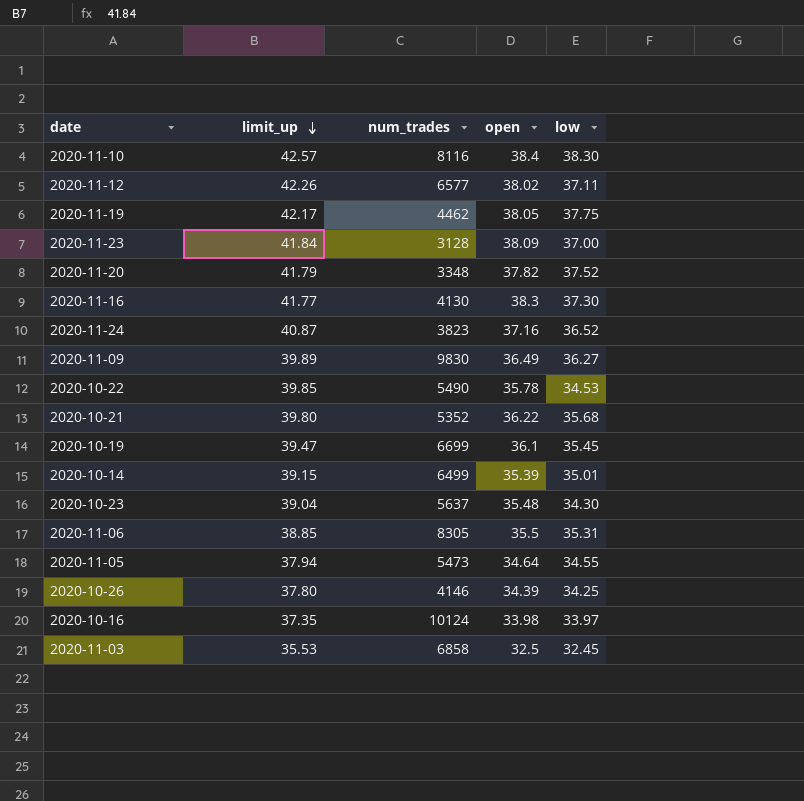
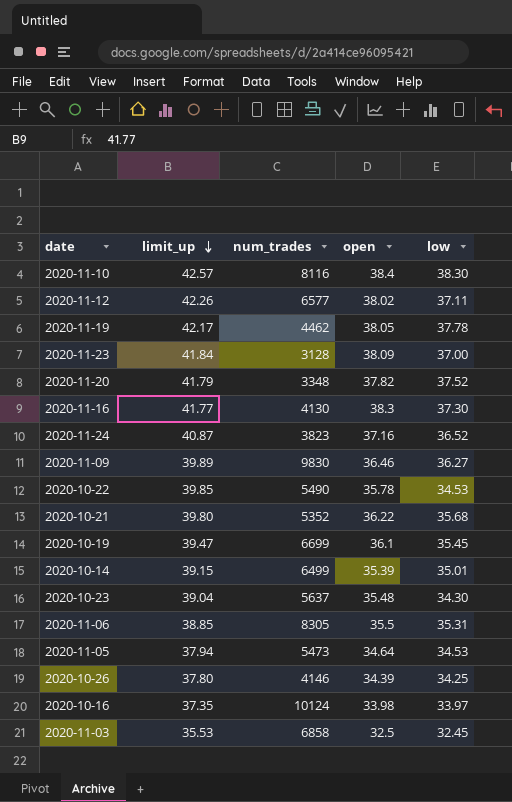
2020-11-19 | low: 37.75 -> 37.78
2020-11-09 | open: 36.49 -> 36.46
2020-11-05 | low: 34.55 -> 34.53

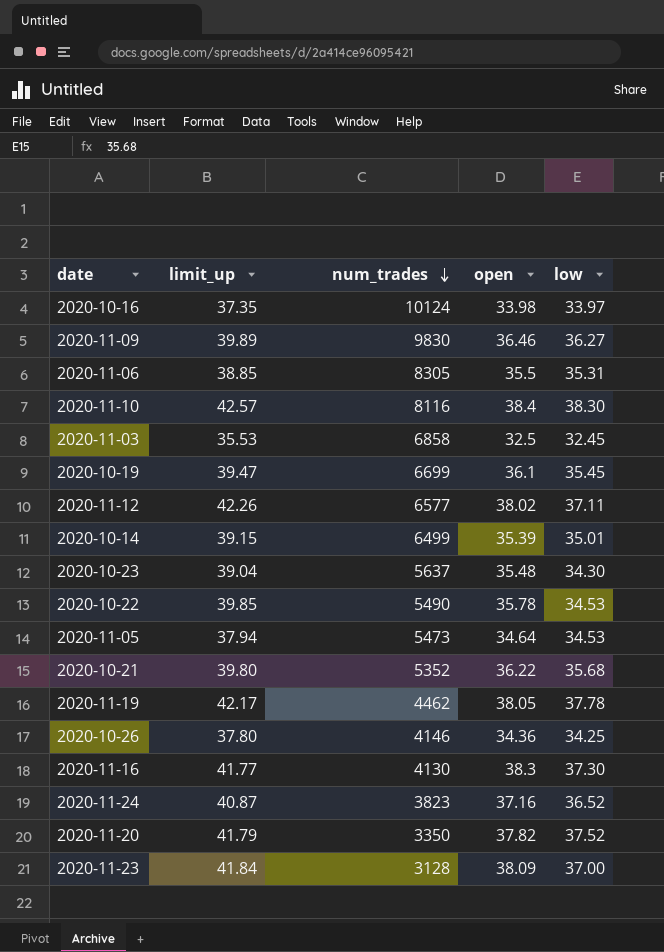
row order: limit_up descending -> num_trades descending
2020-10-26 | open: 34.39 -> 34.36
2020-11-20 | num_trades: 3348 -> 3350

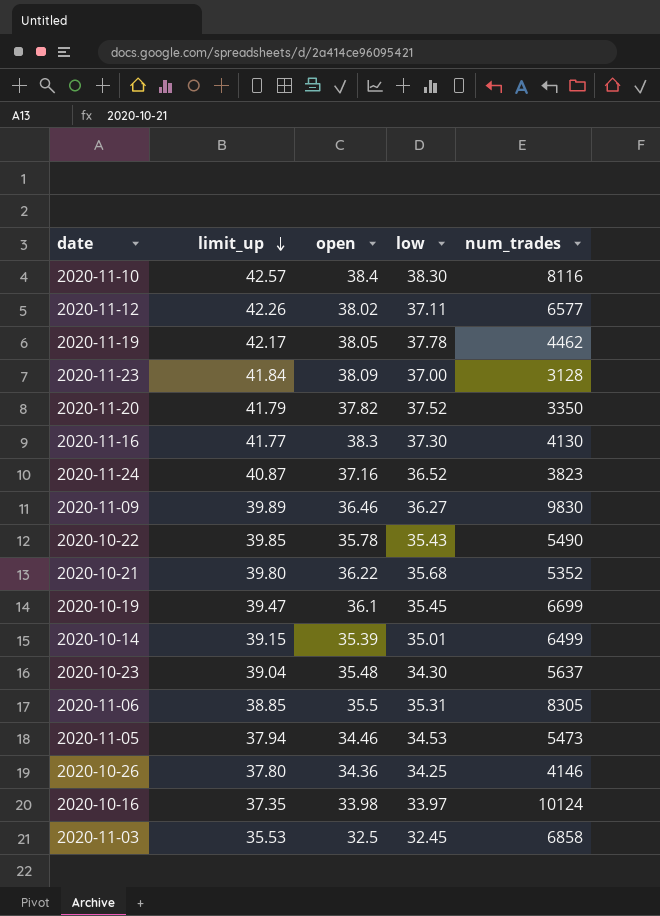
row order: num_trades descending -> limit_up descending
column num_trades | position: 3 -> 5
2020-10-22 | low: 34.53 -> 35.43
2020-11-05 | open: 34.64 -> 34.46

